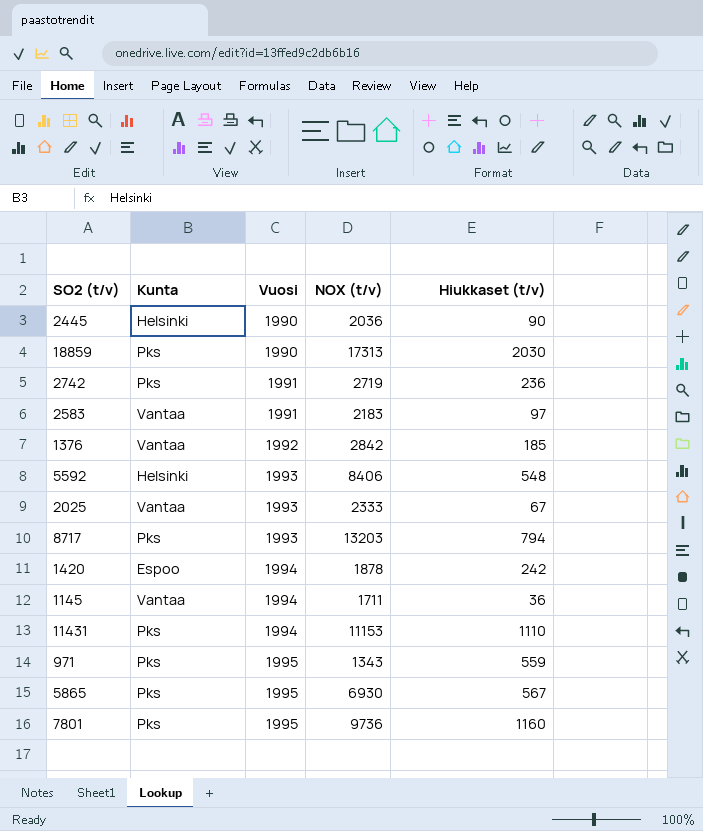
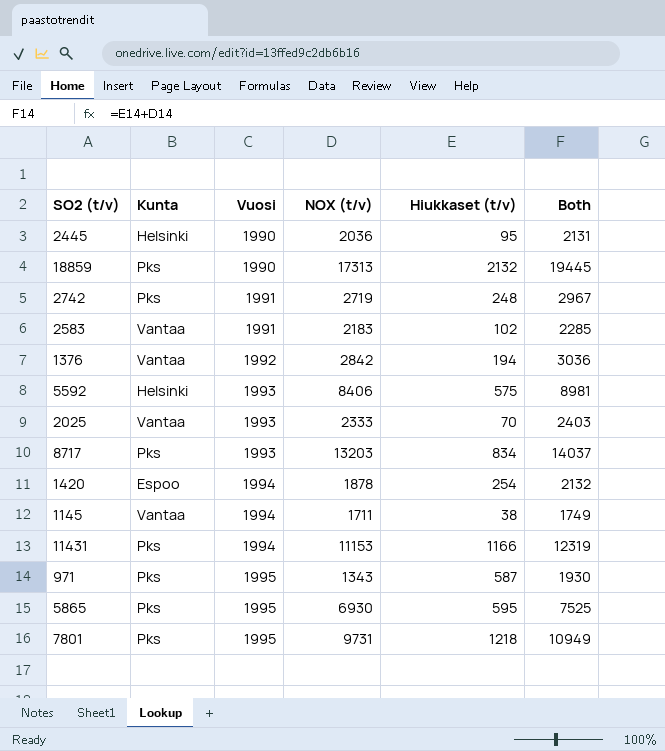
column Both | formula: none -> [NOX (t/v)] + [Hiukkaset (t/v)]
2445 | Hiukkaset (t/v): 90 -> 95
18859 | Hiukkaset (t/v): 2030 -> 2132
2742 | Hiukkaset (t/v): 236 -> 248
2583 | Hiukkaset (t/v): 97 -> 102
1376 | Hiukkaset (t/v): 185 -> 194
5592 | Hiukkaset (t/v): 548 -> 575
2025 | Hiukkaset (t/v): 67 -> 70
8717 | Hiukkaset (t/v): 794 -> 834
1420 | Hiukkaset (t/v): 242 -> 254
1145 | Hiukkaset (t/v): 36 -> 38
11431 | Hiukkaset (t/v): 1110 -> 1166
971 | Hiukkaset (t/v): 559 -> 587
5865 | Hiukkaset (t/v): 567 -> 595
7801 | NOX (t/v): 9736 -> 9731
7801 | Hiukkaset (t/v): 1160 -> 1218

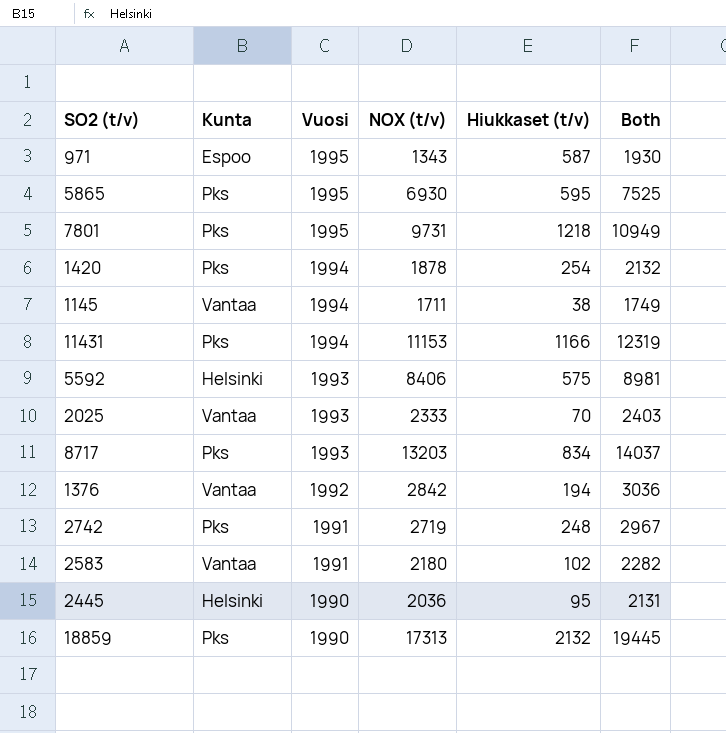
row order: Vuosi ascending -> Vuosi descending
971 | Kunta: Pks -> Espoo
1420 | Kunta: Espoo -> Pks
2583 | NOX (t/v): 2183 -> 2180
2583 | Both: 2285 -> 2282

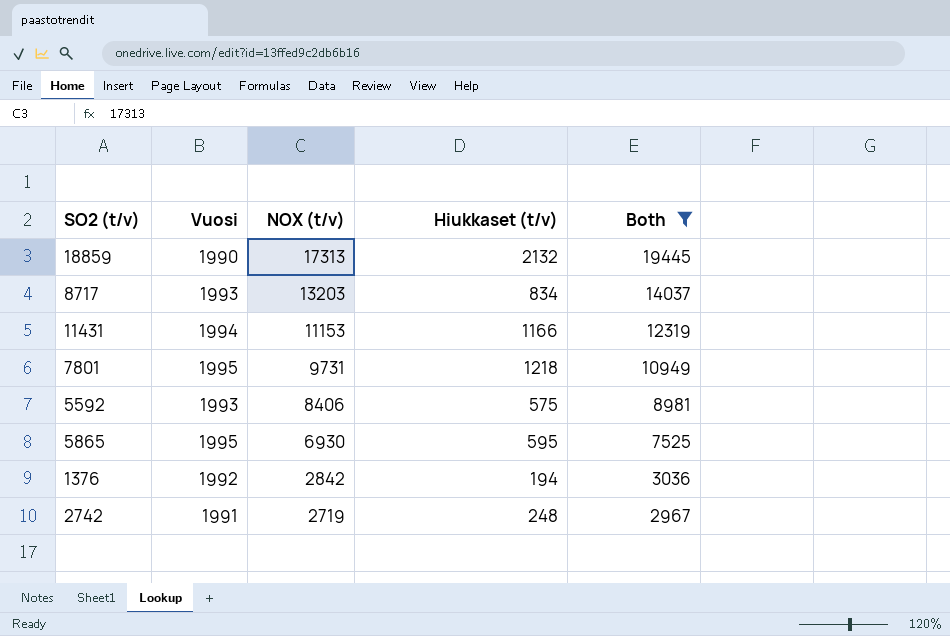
filter: none -> Both >= 2967
row order: Vuosi descending -> NOX (t/v) descending
column Kunta | position: 2 -> none

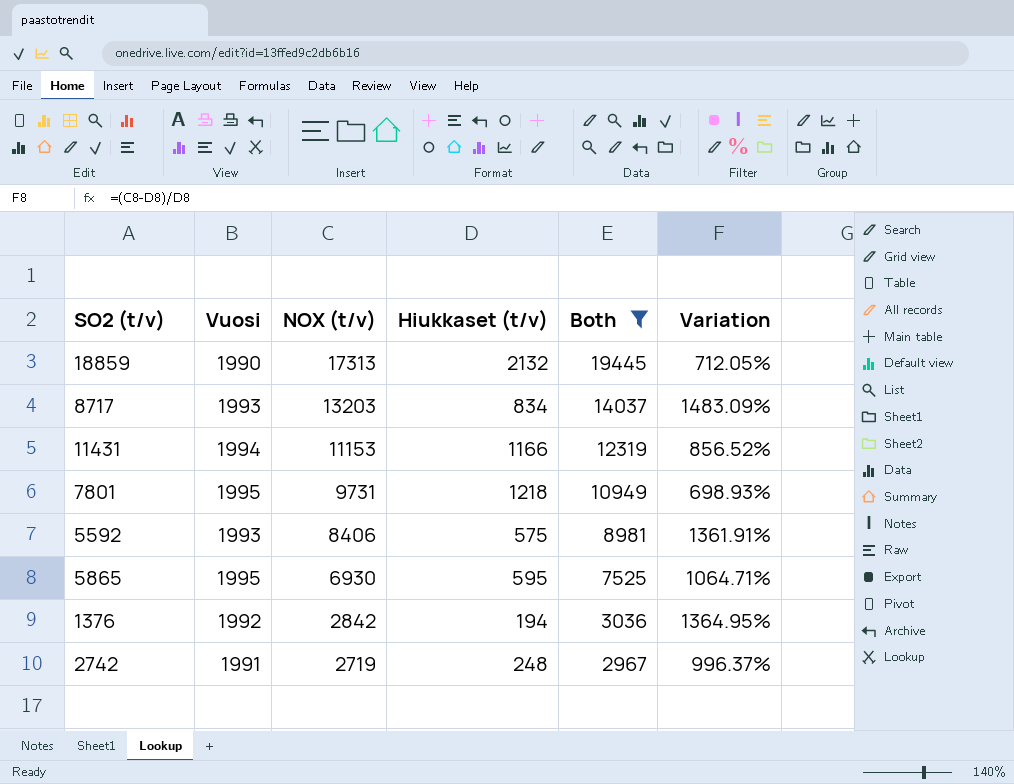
column Variation | formula: none -> ([NOX (t/v)] - [Hiukkaset (t/v)]) / [Hiukkaset (t/v)]

